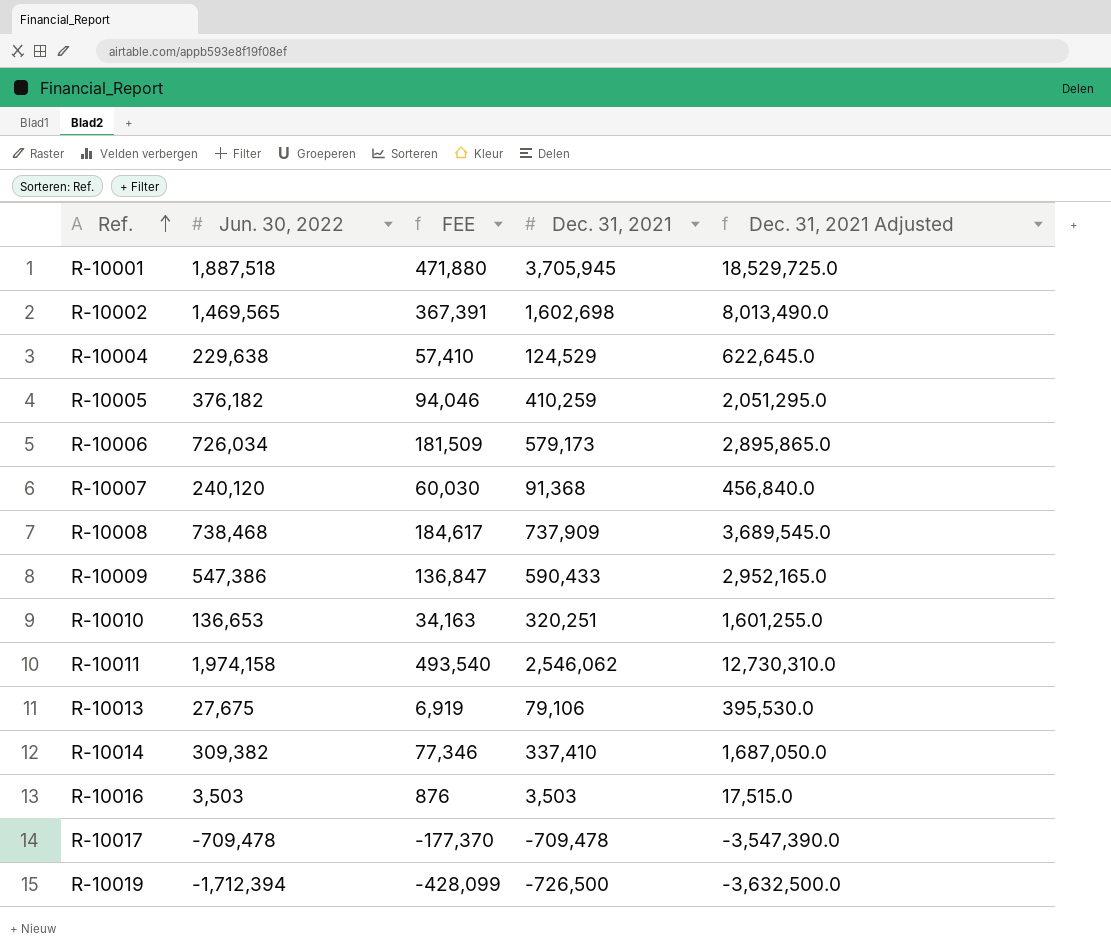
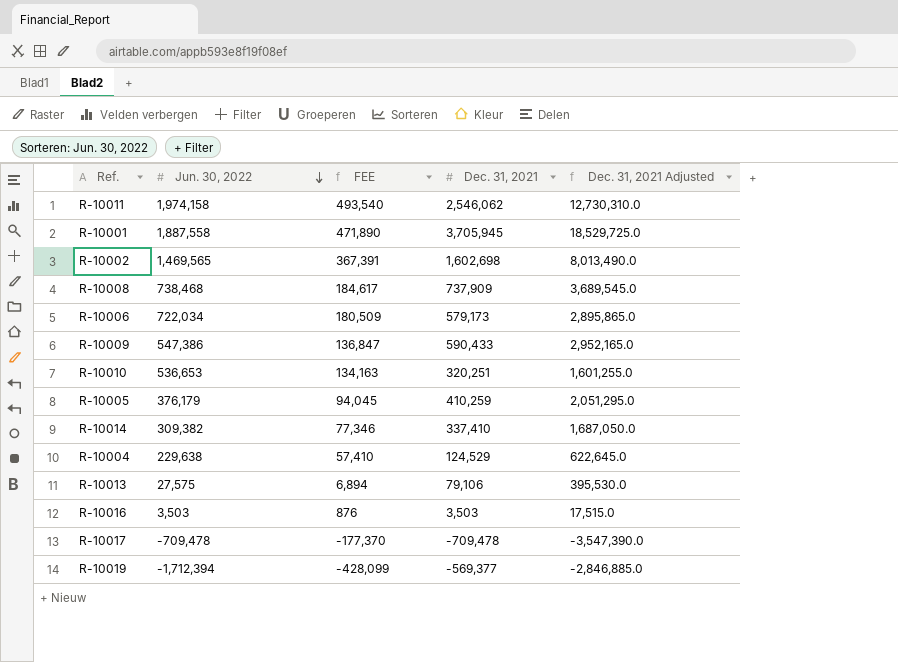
row order: Ref. ascending -> Jun. 30, 2022 descending
row R-10007: 240,120 | 60,030 | 91,368 | 456,840.0 -> none
R-10001 | Jun. 30, 2022: 1,887,518 -> 1,887,558
R-10001 | FEE: 471,880 -> 471,890
R-10006 | Jun. 30, 2022: 726,034 -> 722,034
R-10006 | FEE: 181,509 -> 180,509
R-10010 | Jun. 30, 2022: 136,653 -> 536,653
R-10010 | FEE: 34,163 -> 134,163
R-10005 | Jun. 30, 2022: 376,182 -> 376,179
R-10005 | FEE: 94,046 -> 94,045
R-10013 | Jun. 30, 2022: 27,675 -> 27,575
R-10013 | FEE: 6,919 -> 6,894
R-10019 | Dec. 31, 2021: -726,500 -> -569,377
R-10019 | Dec. 31, 2021 Adjusted: -3,632,500.0 -> -2,846,885.0

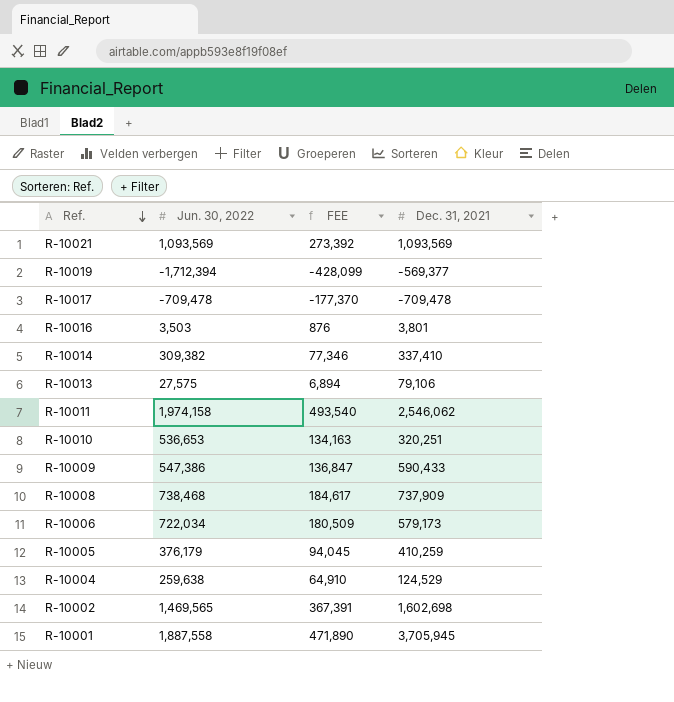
row order: Jun. 30, 2022 descending -> Ref. descending
column Dec. 31, 2021 Adjusted | formula: [Dec. 31, 2021] * 5 -> none
row R-10021: none -> 1,093,569 | 273,392 | 1,093,569
R-10016 | Dec. 31, 2021: 3,503 -> 3,801
R-10004 | Jun. 30, 2022: 229,638 -> 259,638
R-10004 | FEE: 57,410 -> 64,910

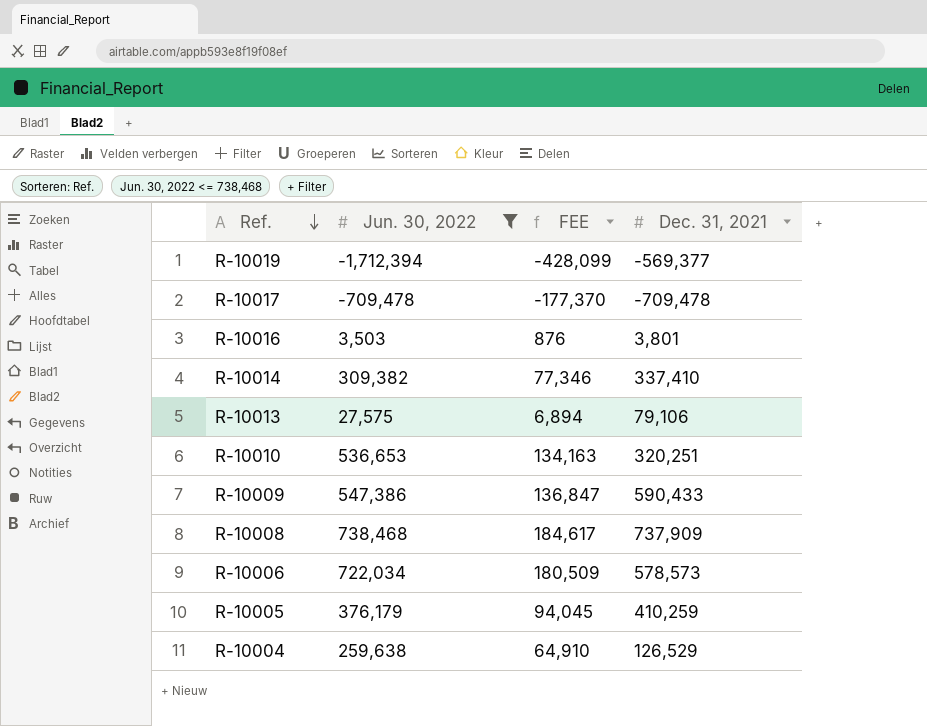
filter: none -> Jun. 30, 2022 <= 738,468
R-10006 | Dec. 31, 2021: 579,173 -> 578,573
R-10004 | Dec. 31, 2021: 124,529 -> 126,529

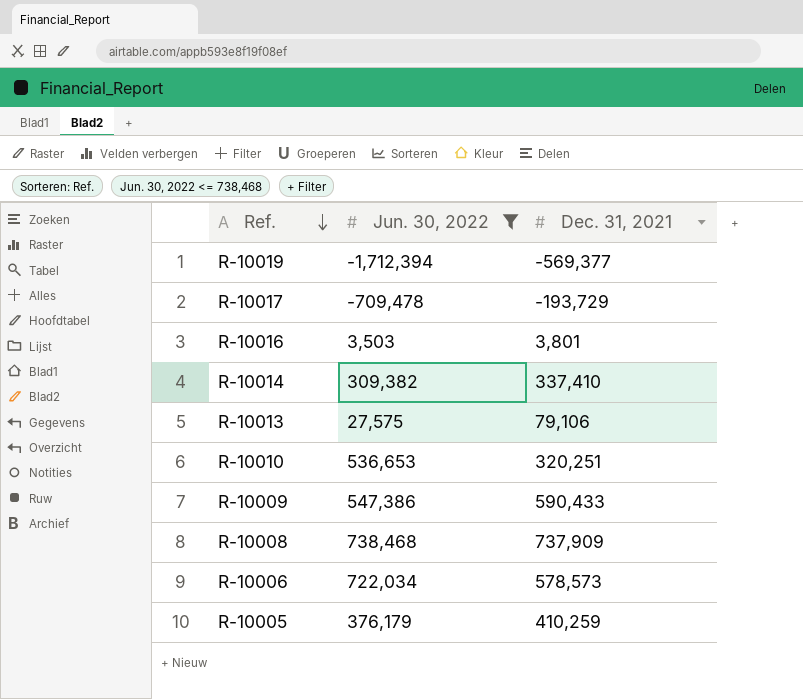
column FEE | formula: [Jun. 30, 2022] * 0.25 -> none
row R-10004: 259,638 | 64,910 | 126,529 -> none
R-10017 | Dec. 31, 2021: -709,478 -> -193,729

